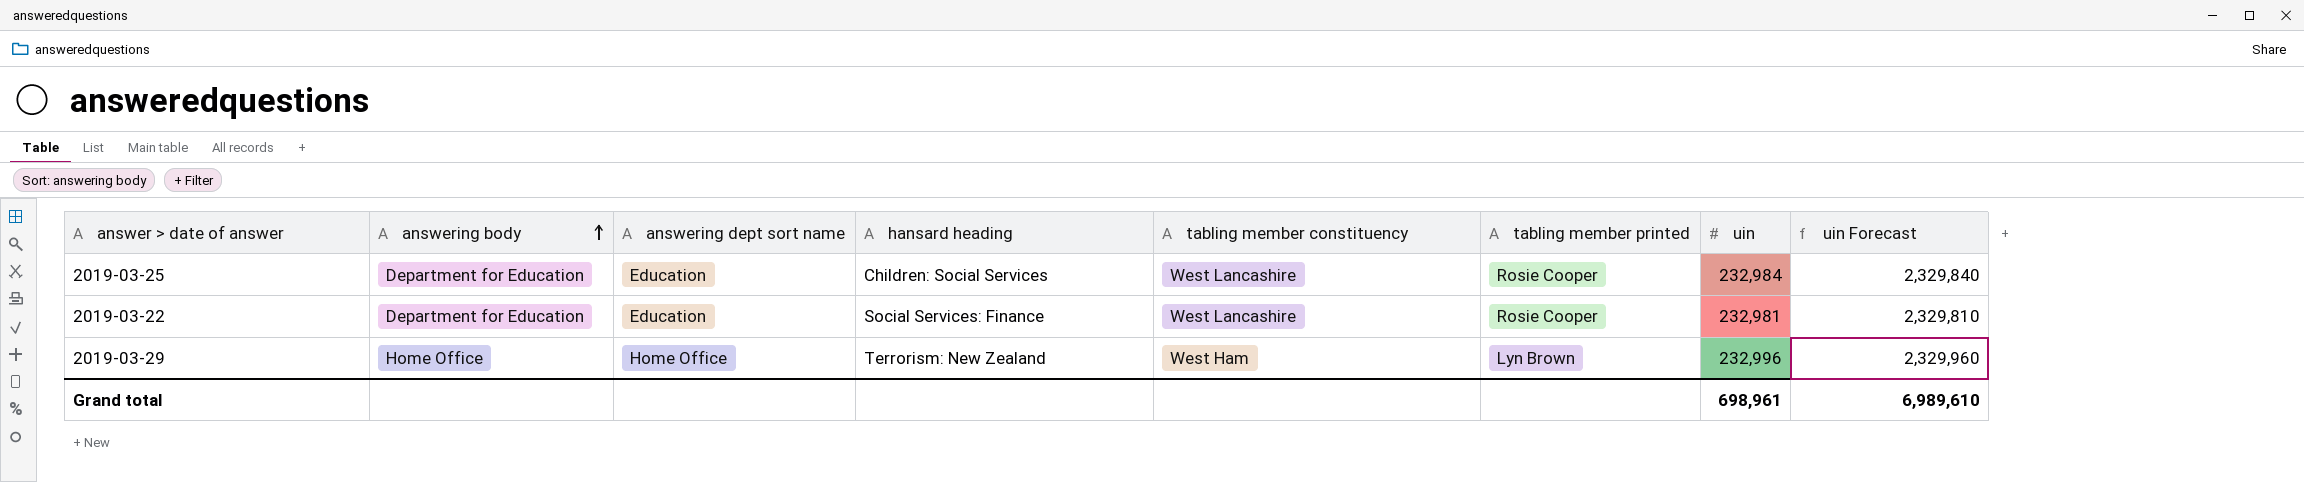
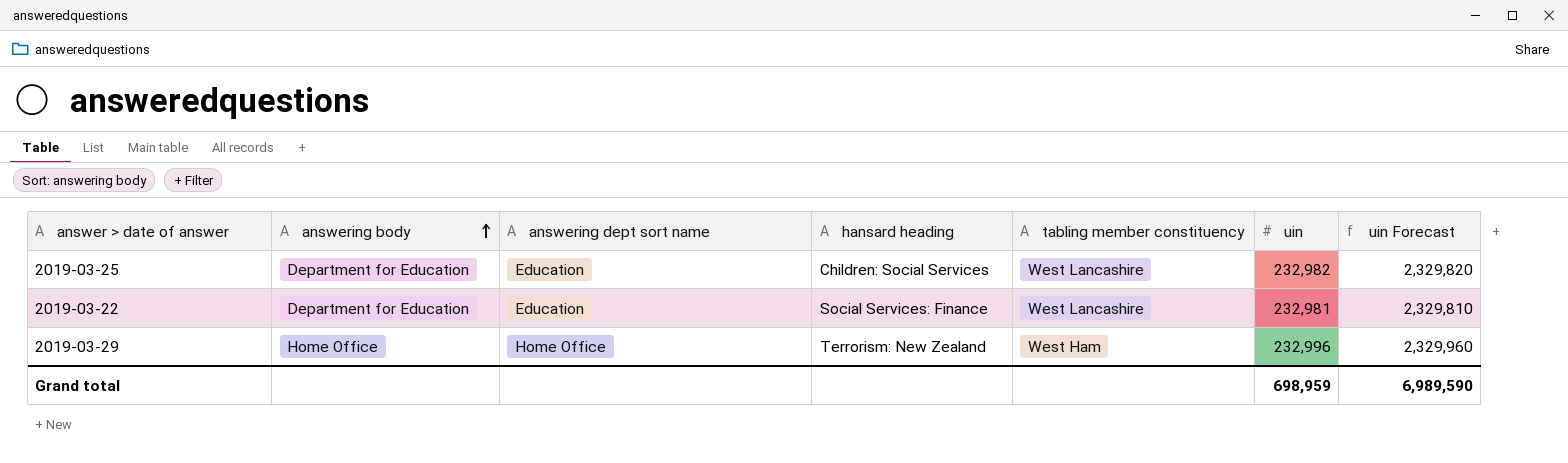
column tabling member printed | position: 6 -> none
2019-03-25 | uin: 232,984 -> 232,982
2019-03-25 | uin Forecast: 2,329,840 -> 2,329,820
Grand total | uin: 698,961 -> 698,959
Grand total | uin Forecast: 6,989,610 -> 6,989,590

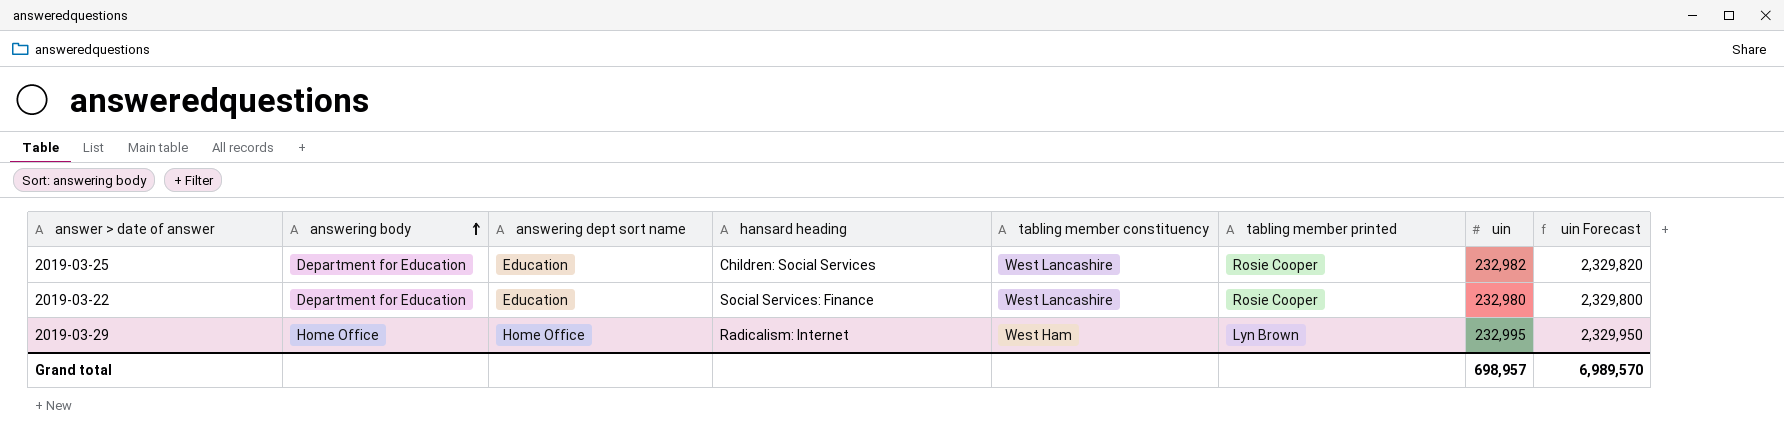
column tabling member printed | position: none -> 6
2019-03-22 | uin: 232,981 -> 232,980
2019-03-22 | uin Forecast: 2,329,810 -> 2,329,800
2019-03-29 | hansard heading: Terrorism: New Zealand -> Radicalism: Internet
2019-03-29 | uin: 232,996 -> 232,995
2019-03-29 | uin Forecast: 2,329,960 -> 2,329,950
Grand total | uin: 698,959 -> 698,957
Grand total | uin Forecast: 6,989,590 -> 6,989,570

